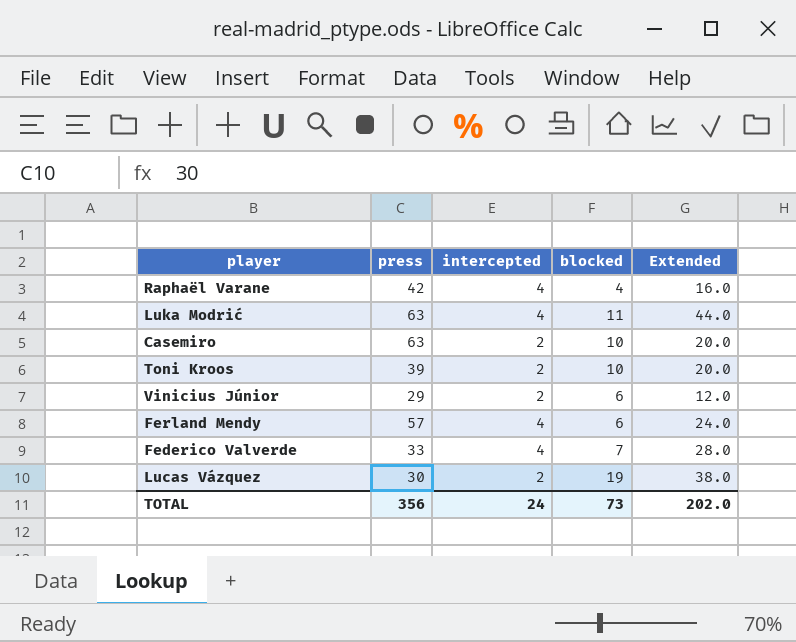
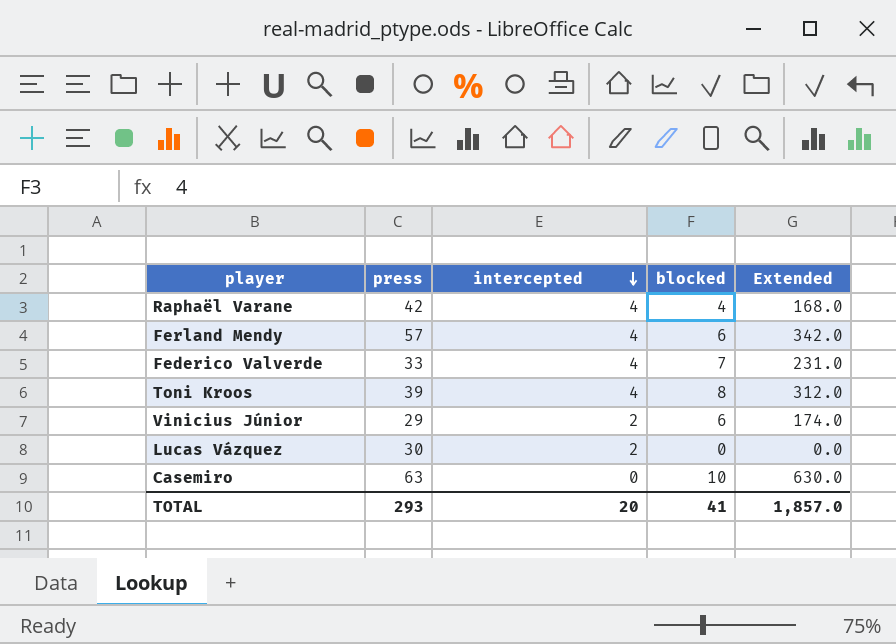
row order: none -> intercepted descending
column Extended | formula: [intercepted] * [blocked] -> [press] * [blocked]
row Luka Modrić: 63 | 4 | 11 | 44.0 -> none
Toni Kroos | intercepted: 2 -> 4
Toni Kroos | blocked: 10 -> 8
Lucas Vázquez | blocked: 19 -> 0
Casemiro | intercepted: 2 -> 0
TOTAL | press: 356 -> 293
TOTAL | intercepted: 24 -> 20
TOTAL | blocked: 73 -> 41
TOTAL | Extended: 202.0 -> 1,857.0

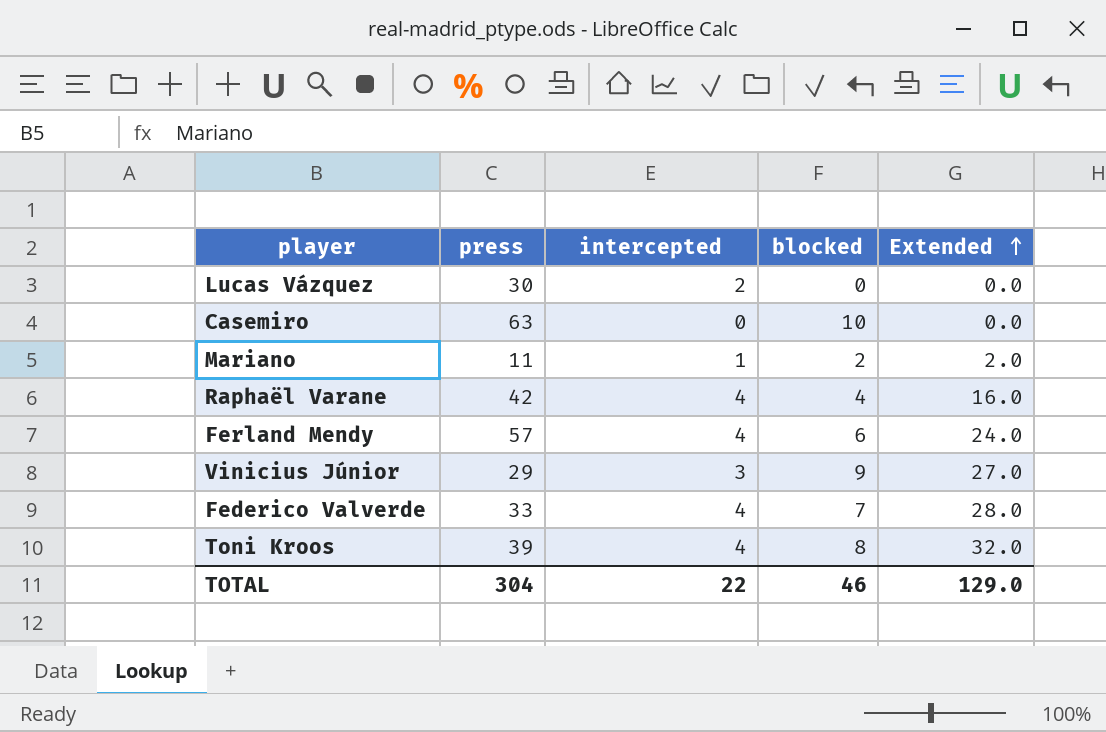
row order: intercepted descending -> Extended ascending
column Extended | formula: [press] * [blocked] -> [intercepted] * [blocked]
row Mariano: none -> 11 | 1 | 2 | 2.0
Vinicius Júnior | intercepted: 2 -> 3
Vinicius Júnior | blocked: 6 -> 9
TOTAL | press: 293 -> 304
TOTAL | intercepted: 20 -> 22
TOTAL | blocked: 41 -> 46
TOTAL | Extended: 1,857.0 -> 129.0

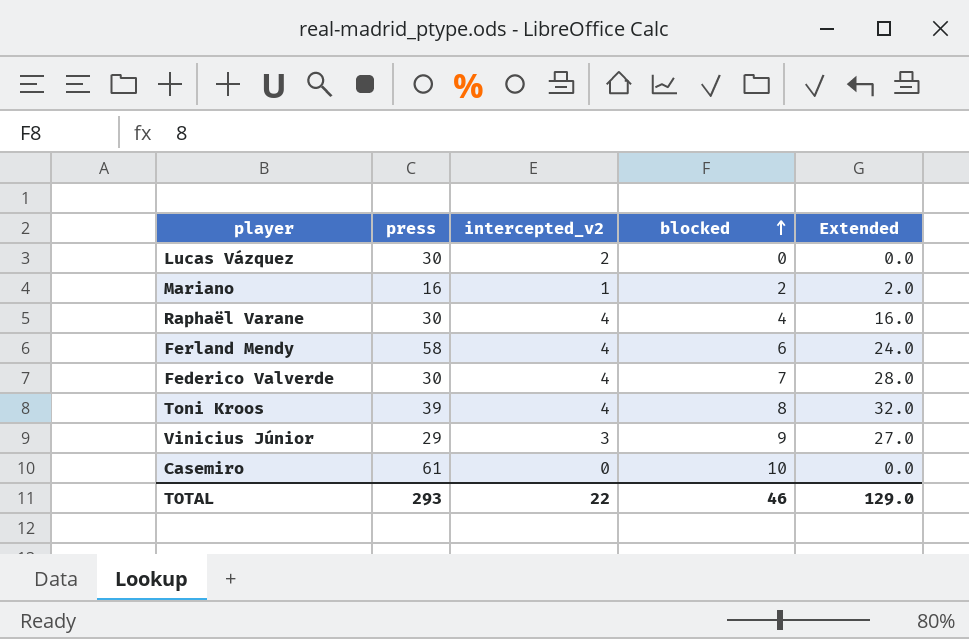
row order: Extended ascending -> blocked ascending
column name: intercepted -> intercepted_v2
Mariano | press: 11 -> 16
Raphaël Varane | press: 42 -> 30
Ferland Mendy | press: 57 -> 58
Federico Valverde | press: 33 -> 30
Casemiro | press: 63 -> 61
TOTAL | press: 304 -> 293

